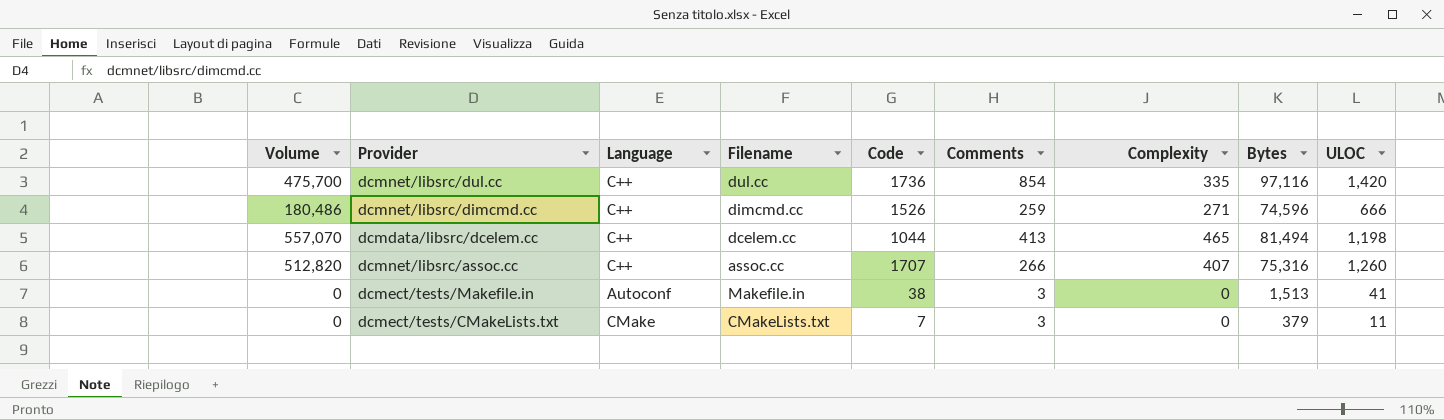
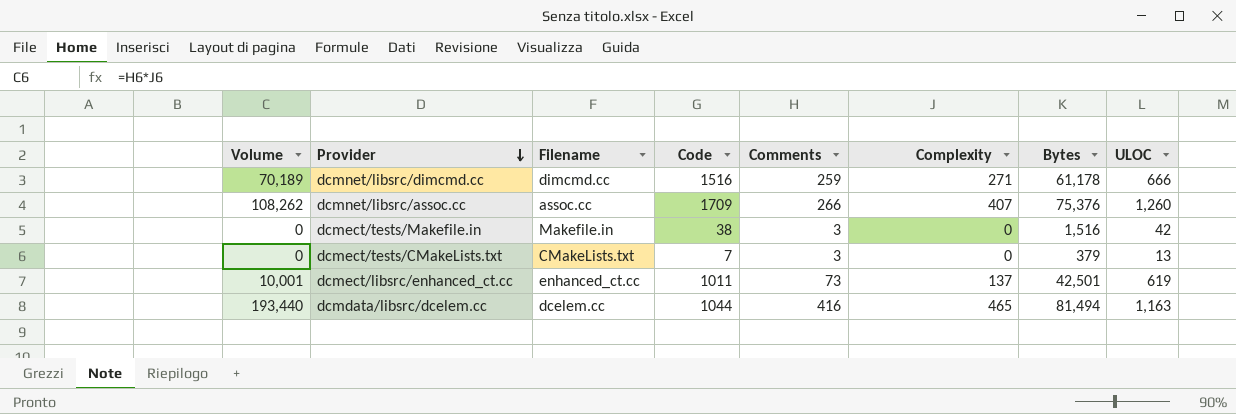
row order: none -> Provider descending
column Language | position: 3 -> none
column Volume | formula: [Complexity] * [ULOC] -> [Comments] * [Complexity]
row dcmnet/libsrc/dul.cc: 475,700 | C++ | dul.cc | 1736 | 854 | 335 | 97,116 | 1,420 -> none
dcmnet/libsrc/dimcmd.cc | Code: 1526 -> 1516
dcmnet/libsrc/dimcmd.cc | Bytes: 74,596 -> 61,178
dcmnet/libsrc/assoc.cc | Code: 1707 -> 1709
dcmnet/libsrc/assoc.cc | Bytes: 75,316 -> 75,376
dcmect/tests/Makefile.in | Bytes: 1,513 -> 1,516
dcmect/tests/Makefile.in | ULOC: 41 -> 42
dcmect/tests/CMakeLists.txt | ULOC: 11 -> 13
row dcmect/libsrc/enhanced_ct.cc: none -> 10,001 | enhanced_ct.cc | 1011 | 73 | 137 | 42,501 | 619
dcmdata/libsrc/dcelem.cc | Comments: 413 -> 416
dcmdata/libsrc/dcelem.cc | ULOC: 1,198 -> 1,163

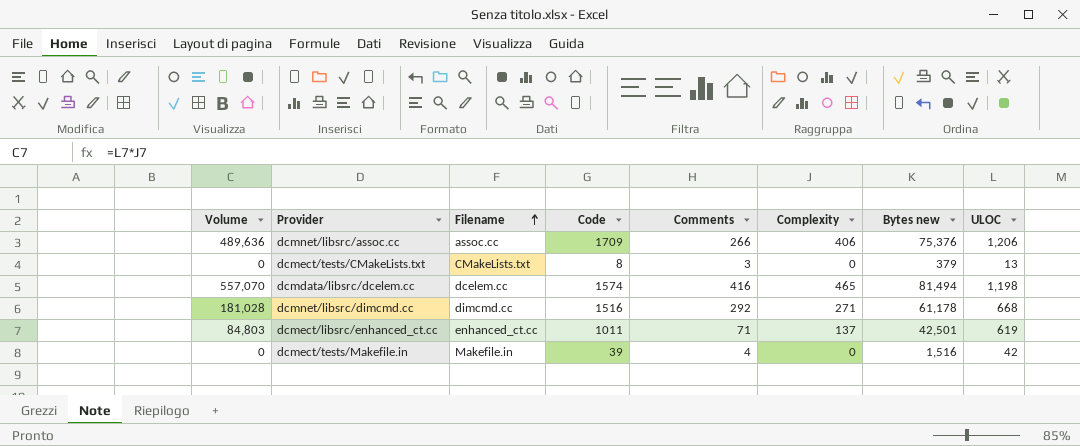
row order: Provider descending -> Filename ascending
column Volume | formula: [Comments] * [Complexity] -> [Complexity] * [ULOC]
column name: Bytes -> Bytes new
dcmnet/libsrc/assoc.cc | Complexity: 407 -> 406
dcmnet/libsrc/assoc.cc | ULOC: 1,260 -> 1,206
dcmect/tests/CMakeLists.txt | Code: 7 -> 8
dcmdata/libsrc/dcelem.cc | Code: 1044 -> 1574
dcmdata/libsrc/dcelem.cc | ULOC: 1,163 -> 1,198
dcmnet/libsrc/dimcmd.cc | Comments: 259 -> 292
dcmnet/libsrc/dimcmd.cc | ULOC: 666 -> 668
dcmect/libsrc/enhanced_ct.cc | Comments: 73 -> 71
dcmect/tests/Makefile.in | Code: 38 -> 39
dcmect/tests/Makefile.in | Comments: 3 -> 4

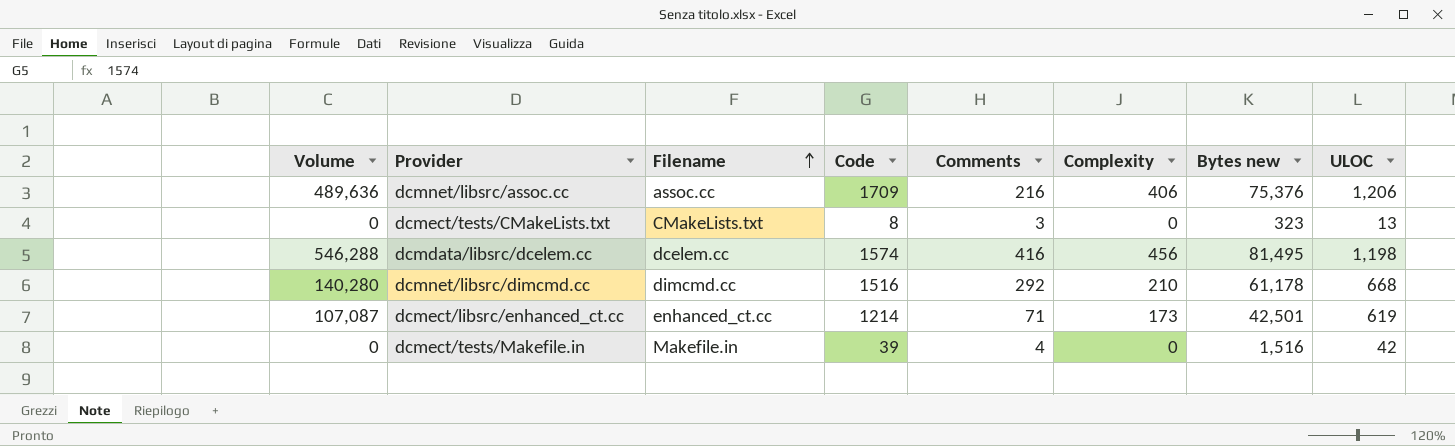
dcmnet/libsrc/assoc.cc | Comments: 266 -> 216
dcmect/tests/CMakeLists.txt | Bytes new: 379 -> 323
dcmdata/libsrc/dcelem.cc | Volume: 557,070 -> 546,288
dcmdata/libsrc/dcelem.cc | Complexity: 465 -> 456
dcmdata/libsrc/dcelem.cc | Bytes new: 81,494 -> 81,495
dcmnet/libsrc/dimcmd.cc | Volume: 181,028 -> 140,280
dcmnet/libsrc/dimcmd.cc | Complexity: 271 -> 210
dcmect/libsrc/enhanced_ct.cc | Volume: 84,803 -> 107,087
dcmect/libsrc/enhanced_ct.cc | Code: 1011 -> 1214
dcmect/libsrc/enhanced_ct.cc | Complexity: 137 -> 173

